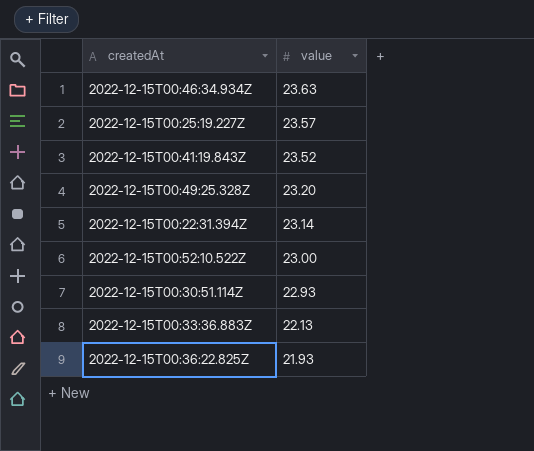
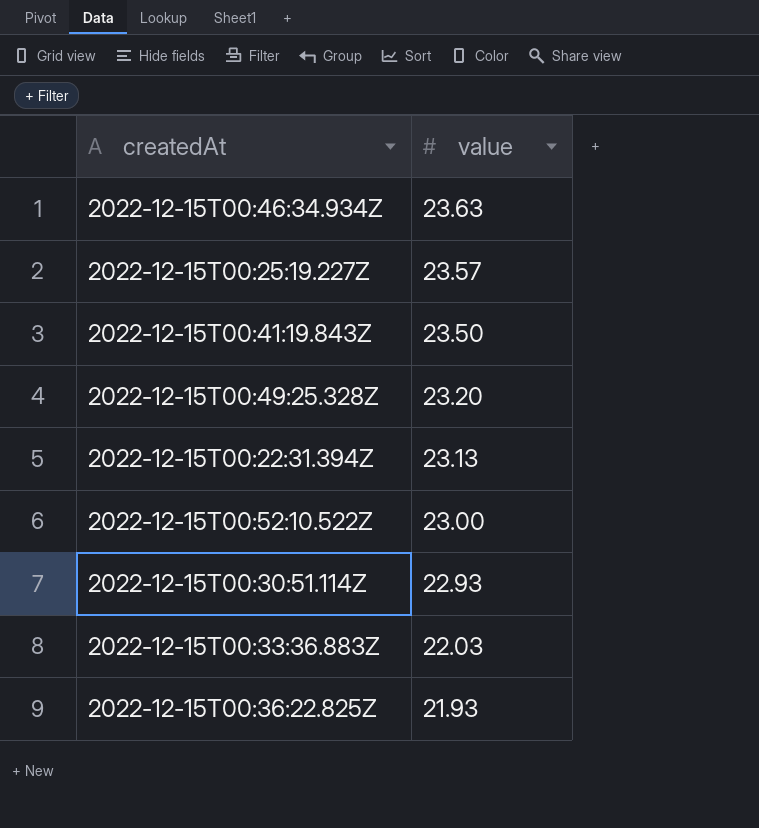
2022-12-15T00:41:19.843Z | value: 23.52 -> 23.50
2022-12-15T00:22:31.394Z | value: 23.14 -> 23.13
2022-12-15T00:33:36.883Z | value: 22.13 -> 22.03

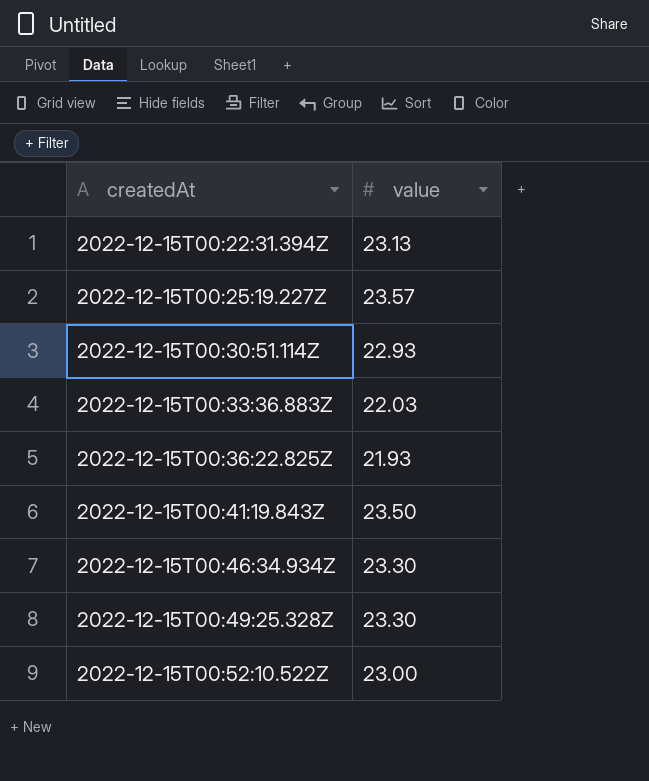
row order: value descending -> createdAt ascending
2022-12-15T00:46:34.934Z | value: 23.63 -> 23.30
2022-12-15T00:49:25.328Z | value: 23.20 -> 23.30

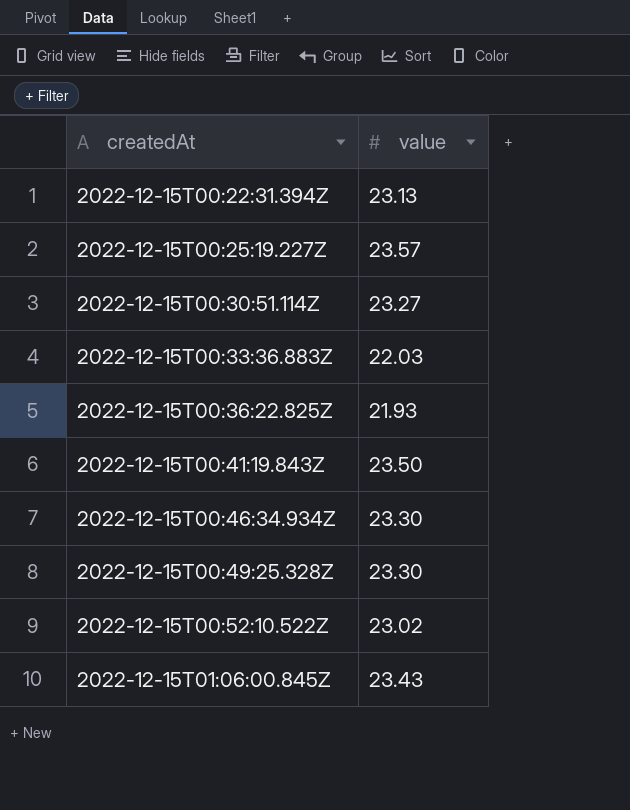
2022-12-15T00:30:51.114Z | value: 22.93 -> 23.27
2022-12-15T00:52:10.522Z | value: 23.00 -> 23.02
row 2022-12-15T01:06:00.845Z: none -> 23.43

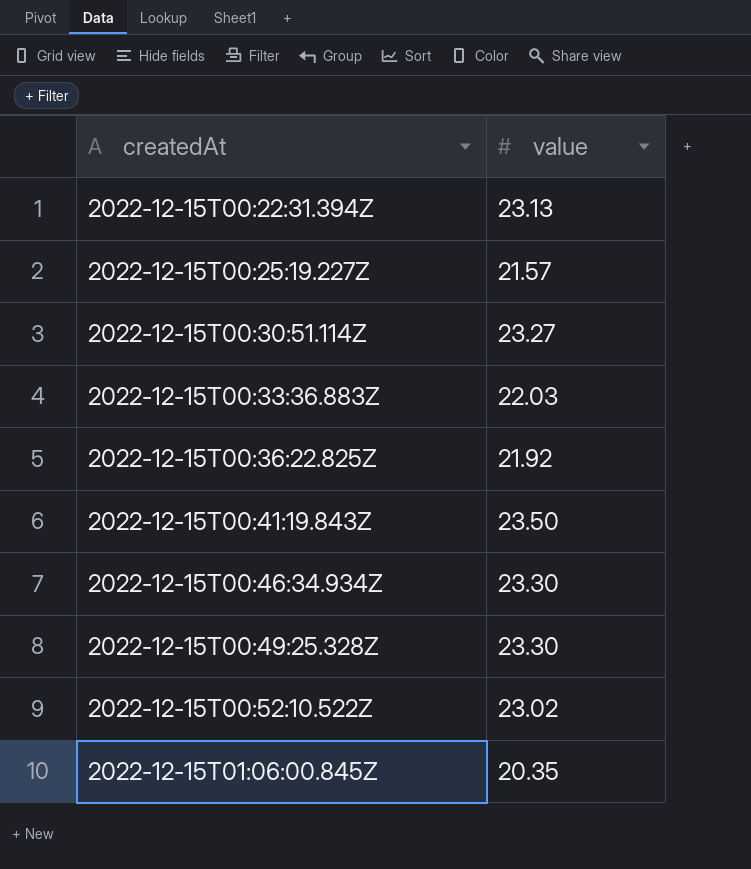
2022-12-15T00:25:19.227Z | value: 23.57 -> 21.57
2022-12-15T00:36:22.825Z | value: 21.93 -> 21.92
2022-12-15T01:06:00.845Z | value: 23.43 -> 20.35

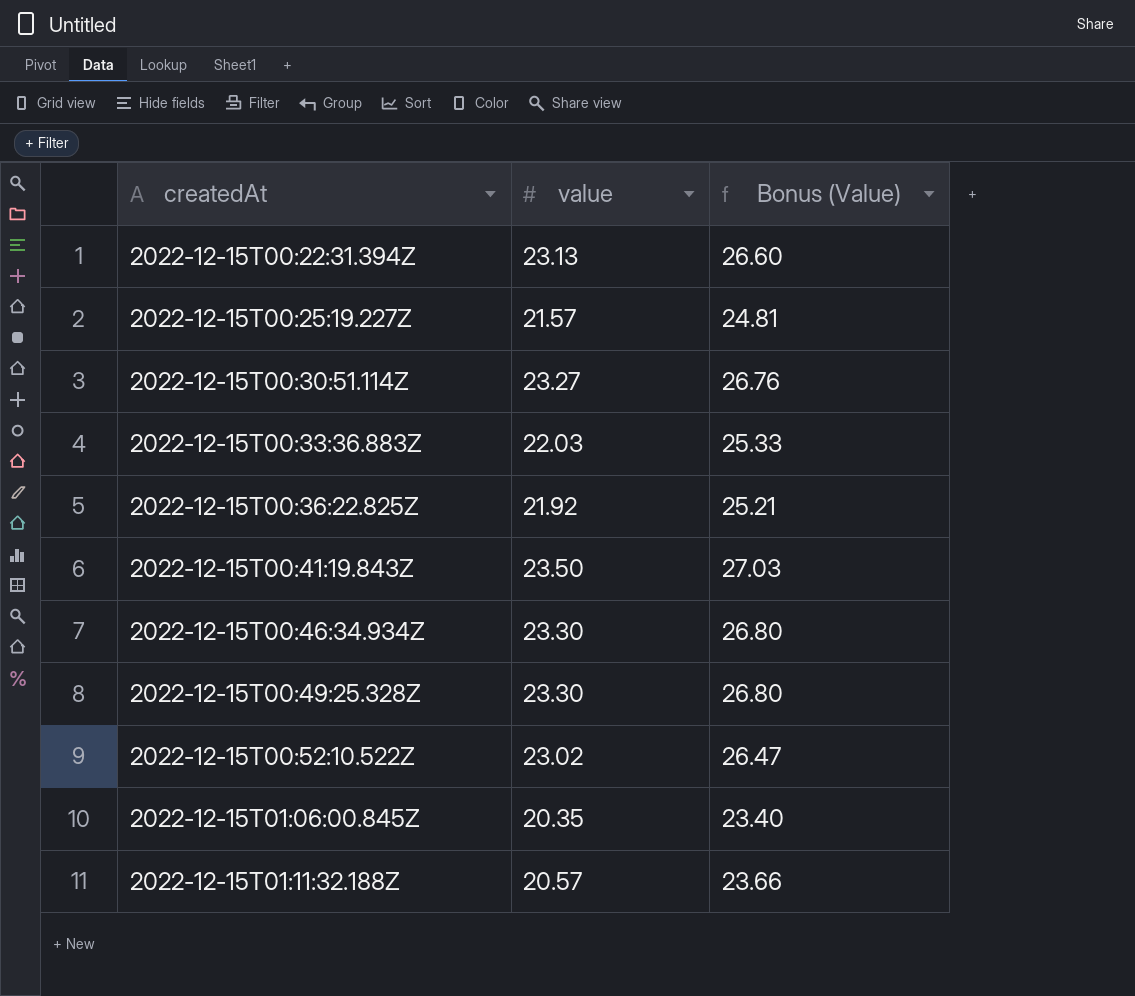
column Bonus (Value) | formula: none -> [value] * 1.15
row 2022-12-15T01:11:32.188Z: none -> 20.57 | 23.66

